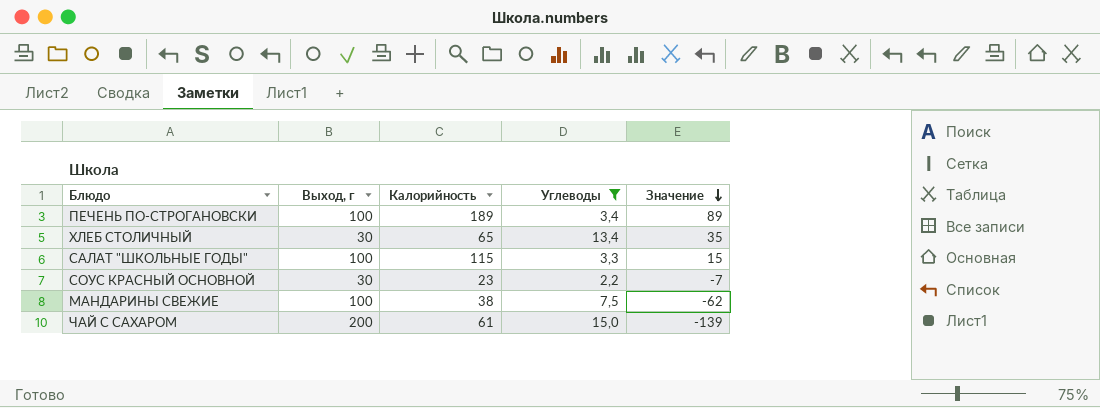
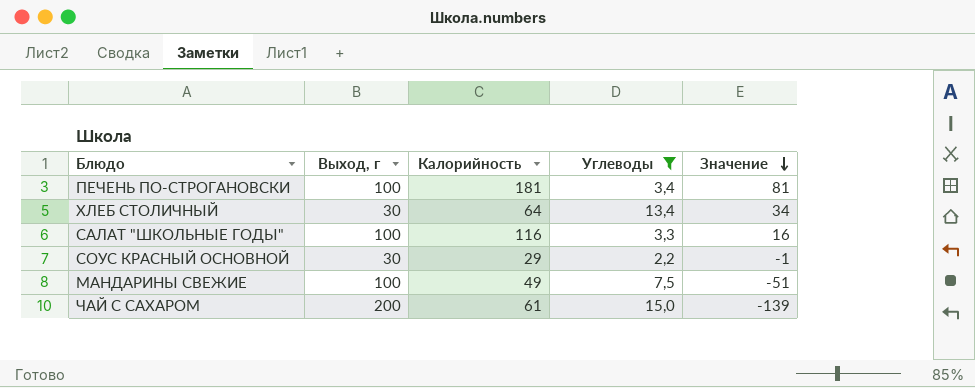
ПЕЧЕНЬ ПО-СТРОГАНОВСКИ | Калорийность: 189 -> 181
ПЕЧЕНЬ ПО-СТРОГАНОВСКИ | Значение: 89 -> 81
ХЛЕБ СТОЛИЧНЫЙ | Калорийность: 65 -> 64
ХЛЕБ СТОЛИЧНЫЙ | Значение: 35 -> 34
САЛАТ "ШКОЛЬНЫЕ ГОДЫ" | Калорийность: 115 -> 116
САЛАТ "ШКОЛЬНЫЕ ГОДЫ" | Значение: 15 -> 16
СОУС КРАСНЫЙ ОСНОВНОЙ | Калорийность: 23 -> 29
СОУС КРАСНЫЙ ОСНОВНОЙ | Значение: -7 -> -1
МАНДАРИНЫ СВЕЖИЕ | Калорийность: 38 -> 49
МАНДАРИНЫ СВЕЖИЕ | Значение: -62 -> -51

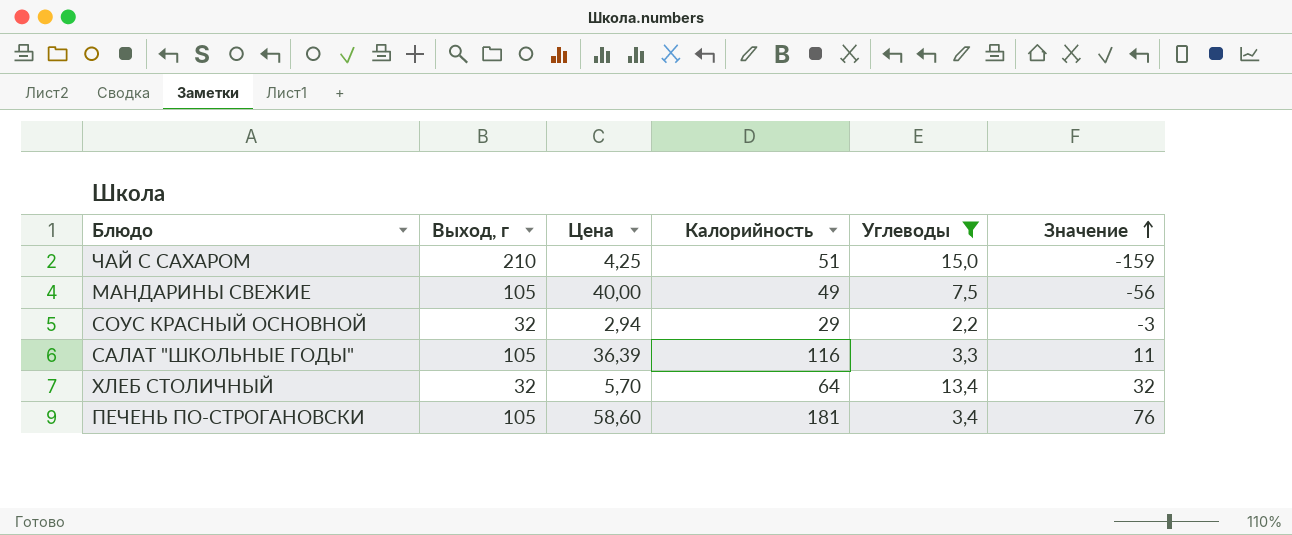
row order: Значение descending -> Значение ascending
column Цена | position: none -> 3
ЧАЙ С САХАРОМ | Выход, г: 200 -> 210
ЧАЙ С САХАРОМ | Калорийность: 61 -> 51
ЧАЙ С САХАРОМ | Значение: -139 -> -159
МАНДАРИНЫ СВЕЖИЕ | Выход, г: 100 -> 105
МАНДАРИНЫ СВЕЖИЕ | Значение: -51 -> -56
СОУС КРАСНЫЙ ОСНОВНОЙ | Выход, г: 30 -> 32
СОУС КРАСНЫЙ ОСНОВНОЙ | Значение: -1 -> -3
САЛАТ "ШКОЛЬНЫЕ ГОДЫ" | Выход, г: 100 -> 105
САЛАТ "ШКОЛЬНЫЕ ГОДЫ" | Значение: 16 -> 11
ХЛЕБ СТОЛИЧНЫЙ | Выход, г: 30 -> 32
ХЛЕБ СТОЛИЧНЫЙ | Значение: 34 -> 32
ПЕЧЕНЬ ПО-СТРОГАНОВСКИ | Выход, г: 100 -> 105
ПЕЧЕНЬ ПО-СТРОГАНОВСКИ | Значение: 81 -> 76

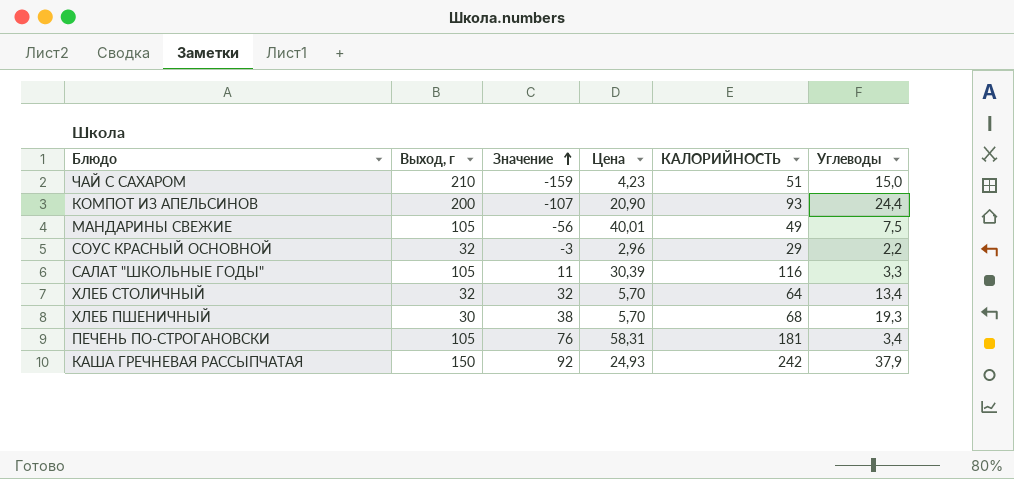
filter: Углеводы <= 15,0 -> none
column Значение | position: 6 -> 3
column name: Калорийность -> КАЛОРИЙНОСТЬ
ЧАЙ С САХАРОМ | Цена: 4,25 -> 4,23
МАНДАРИНЫ СВЕЖИЕ | Цена: 40,00 -> 40,01
СОУС КРАСНЫЙ ОСНОВНОЙ | Цена: 2,94 -> 2,96
САЛАТ "ШКОЛЬНЫЕ ГОДЫ" | Цена: 36,39 -> 30,39
ПЕЧЕНЬ ПО-СТРОГАНОВСКИ | Цена: 58,60 -> 58,31

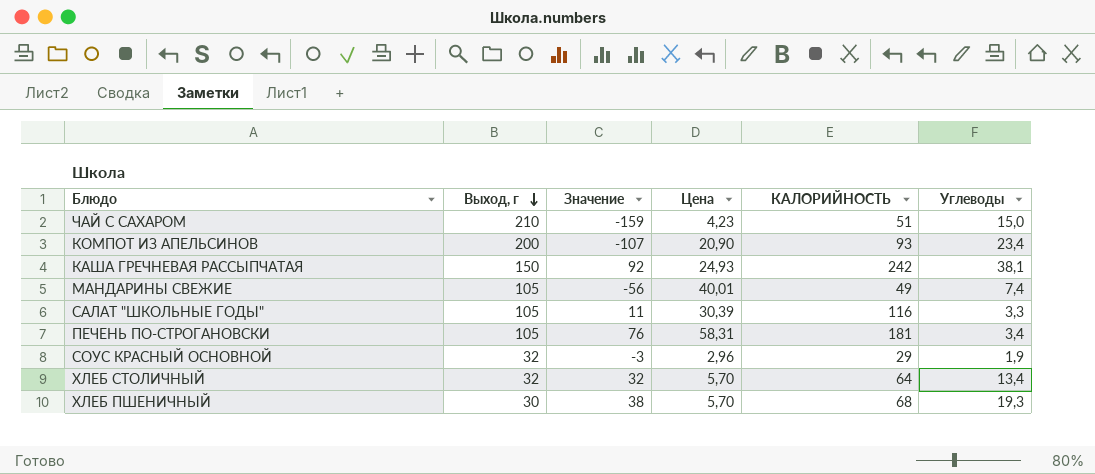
row order: Значение ascending -> Выход, г descending
КОМПОТ ИЗ АПЕЛЬСИНОВ | Углеводы: 24,4 -> 23,4
КАША ГРЕЧНЕВАЯ РАССЫПЧАТАЯ | Углеводы: 37,9 -> 38,1
МАНДАРИНЫ СВЕЖИЕ | Углеводы: 7,5 -> 7,4
СОУС КРАСНЫЙ ОСНОВНОЙ | Углеводы: 2,2 -> 1,9

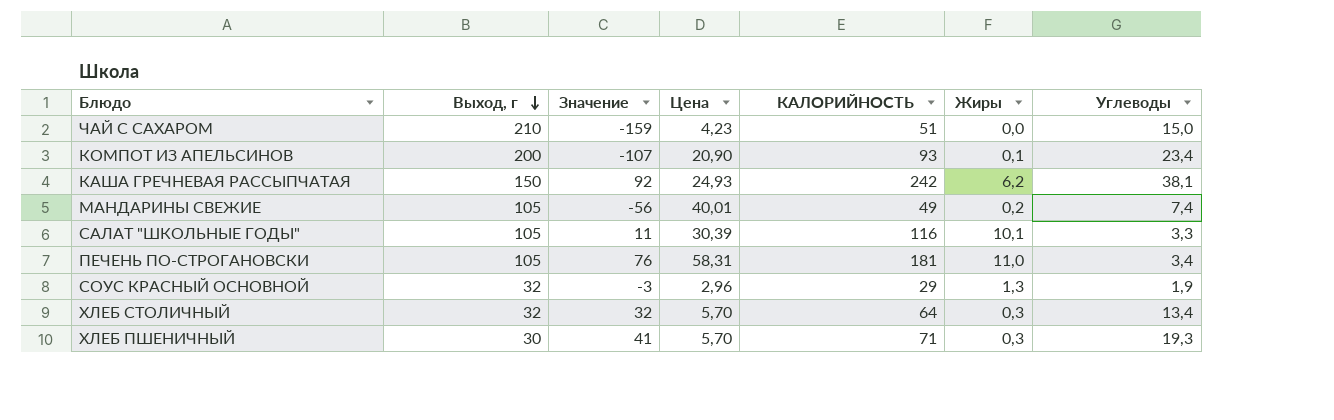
column Жиры | position: none -> 6
ХЛЕБ ПШЕНИЧНЫЙ | Значение: 38 -> 41
ХЛЕБ ПШЕНИЧНЫЙ | КАЛОРИЙНОСТЬ: 68 -> 71

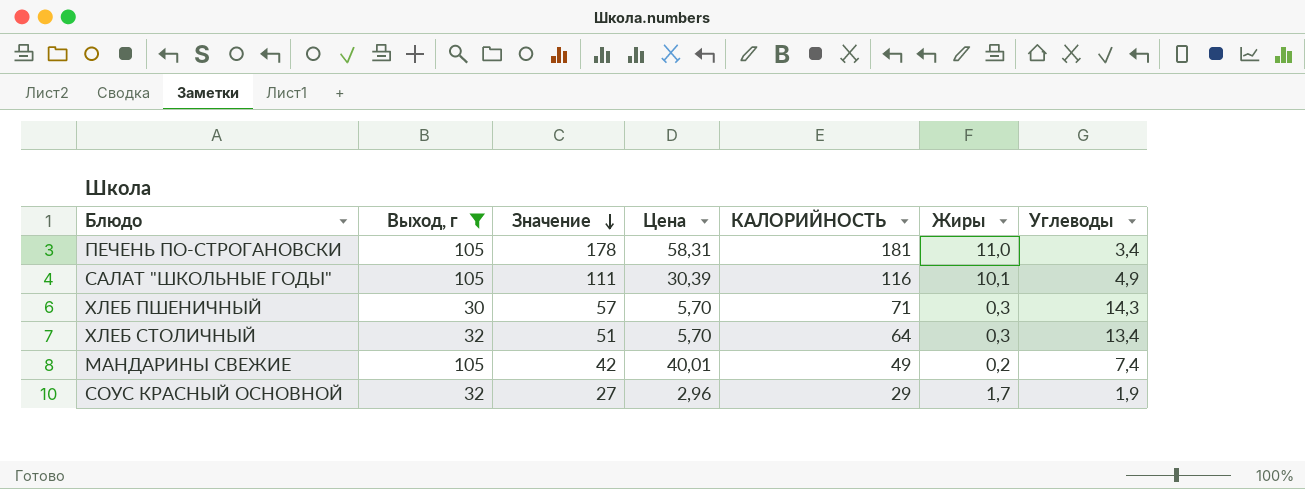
filter: none -> Выход, г <= 105
row order: Выход, г descending -> Значение descending
column Значение | formula: [КАЛОРИЙНОСТЬ] - [Выход, г] -> [КАЛОРИЙНОСТЬ] - [Углеводы]
САЛАТ "ШКОЛЬНЫЕ ГОДЫ" | Углеводы: 3,3 -> 4,9
ХЛЕБ ПШЕНИЧНЫЙ | Углеводы: 19,3 -> 14,3
СОУС КРАСНЫЙ ОСНОВНОЙ | Жиры: 1,3 -> 1,7

